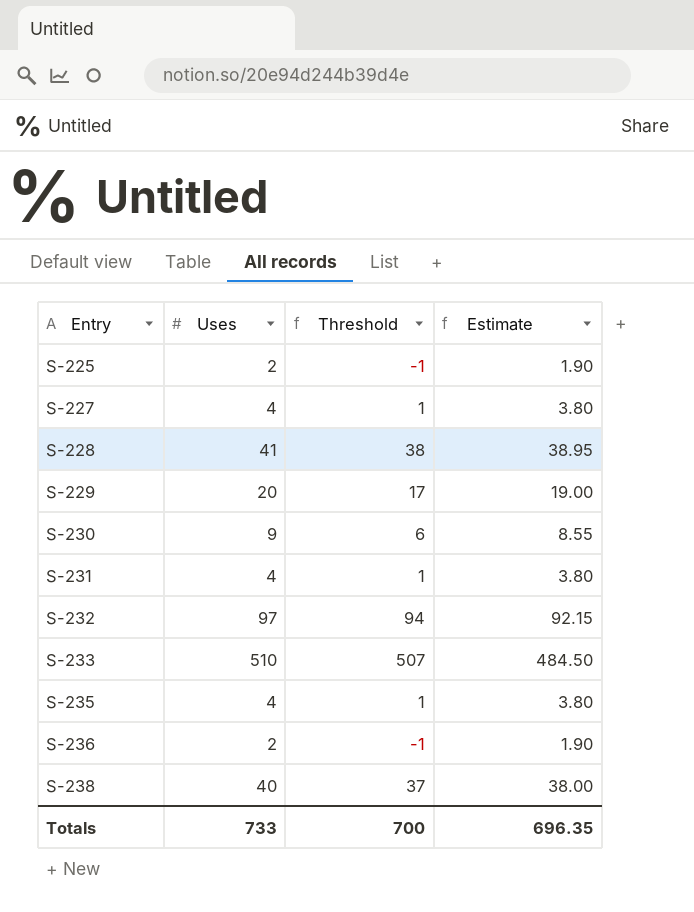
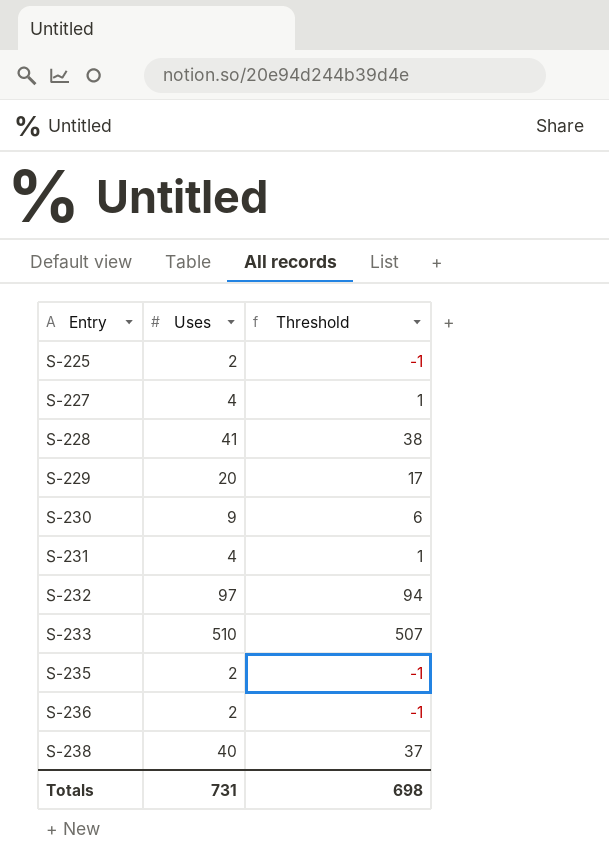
column Estimate | formula: [Uses] * 0.95 -> none
S-235 | Uses: 4 -> 2
S-235 | Threshold: 1 -> -1
Totals | Uses: 733 -> 731
Totals | Threshold: 700 -> 698

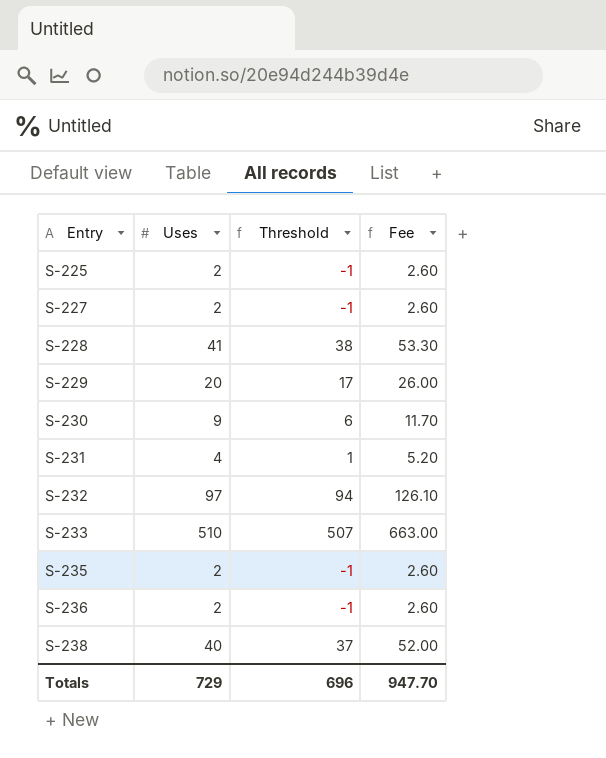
column Fee | formula: none -> [Uses] * 1.3
S-227 | Uses: 4 -> 2
S-227 | Threshold: 1 -> -1
Totals | Uses: 731 -> 729
Totals | Threshold: 698 -> 696

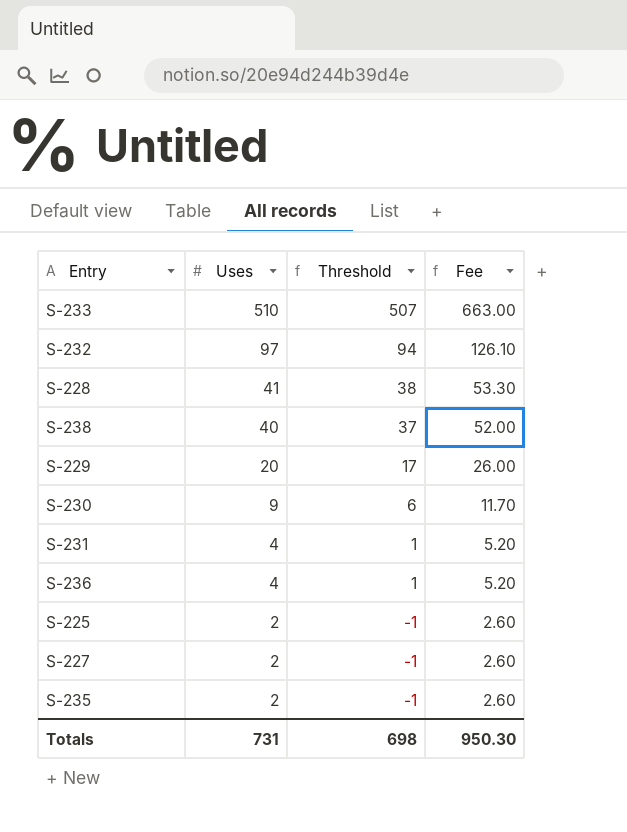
row order: Entry ascending -> Uses descending
S-236 | Uses: 2 -> 4
S-236 | Threshold: -1 -> 1
S-236 | Fee: 2.60 -> 5.20
Totals | Uses: 729 -> 731
Totals | Threshold: 696 -> 698
Totals | Fee: 947.70 -> 950.30

